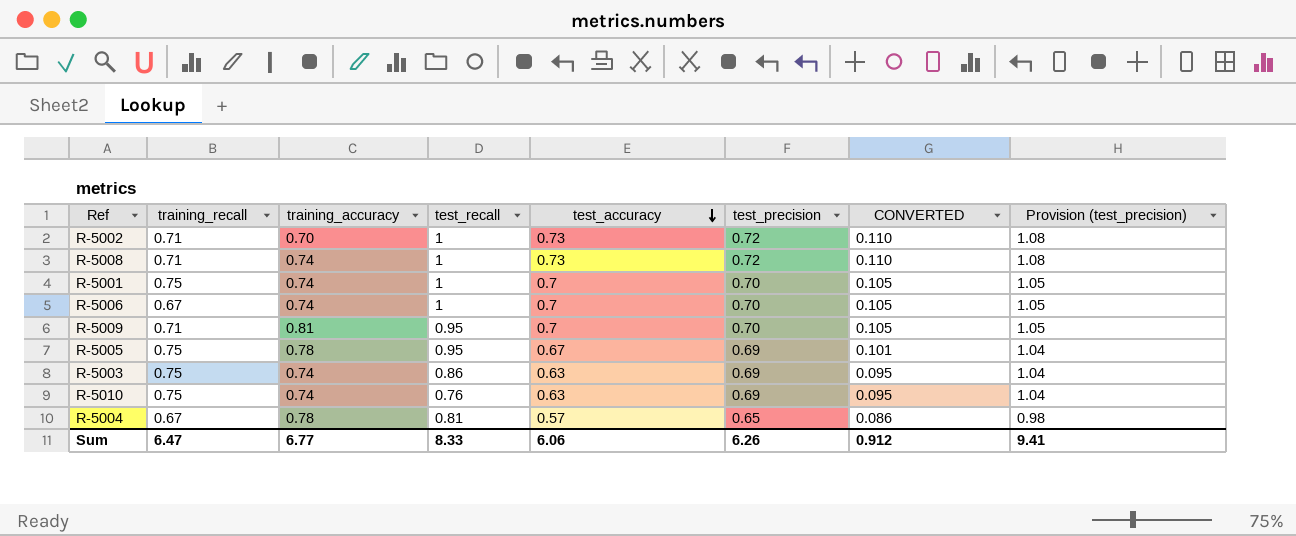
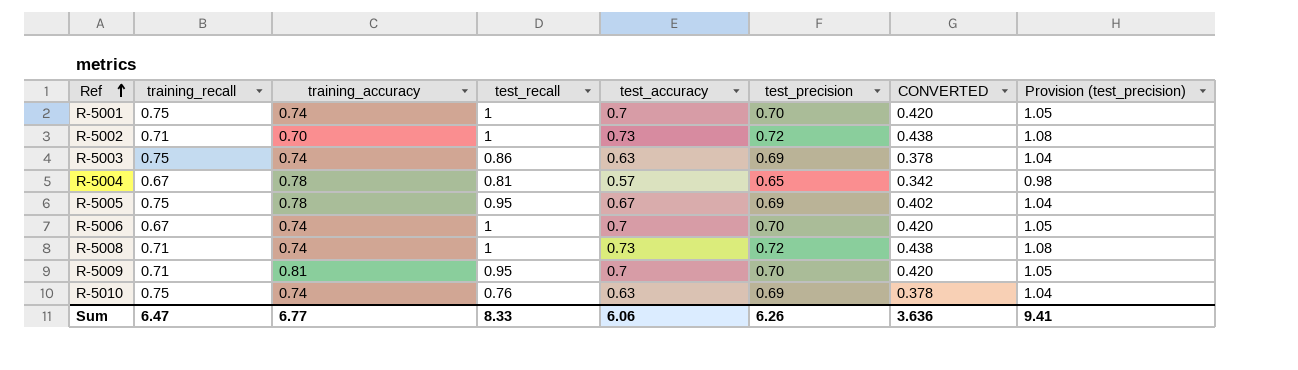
row order: test_accuracy descending -> Ref ascending
column CONVERTED | formula: [test_accuracy] * 0.15 -> [test_accuracy] * 0.6
Sum | CONVERTED: 0.912 -> 3.636

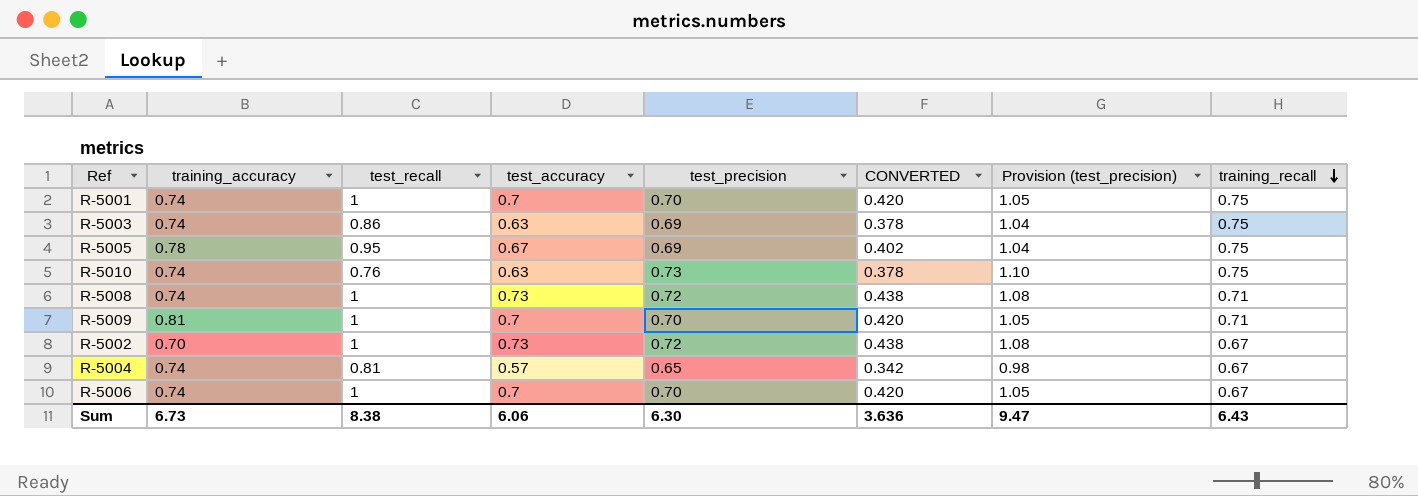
row order: Ref ascending -> training_recall descending
column training_recall | position: 2 -> 8
R-5010 | test_precision: 0.69 -> 0.73
R-5010 | Provision (test_precision): 1.04 -> 1.10
R-5009 | test_recall: 0.95 -> 1
R-5002 | training_recall: 0.71 -> 0.67
R-5004 | training_accuracy: 0.78 -> 0.74
Sum | training_accuracy: 6.77 -> 6.73
Sum | test_recall: 8.33 -> 8.38
Sum | test_precision: 6.26 -> 6.30
Sum | Provision (test_precision): 9.41 -> 9.47
Sum | training_recall: 6.47 -> 6.43

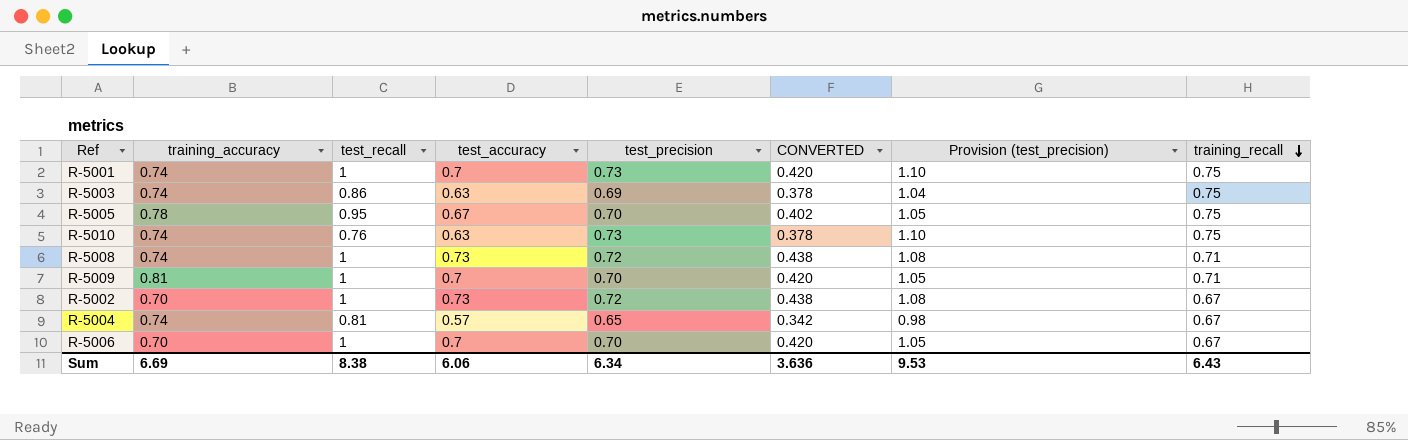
R-5001 | test_precision: 0.70 -> 0.73
R-5001 | Provision (test_precision): 1.05 -> 1.10
R-5005 | test_precision: 0.69 -> 0.70
R-5005 | Provision (test_precision): 1.04 -> 1.05
R-5006 | training_accuracy: 0.74 -> 0.70
Sum | training_accuracy: 6.73 -> 6.69
Sum | test_precision: 6.30 -> 6.34
Sum | Provision (test_precision): 9.47 -> 9.53

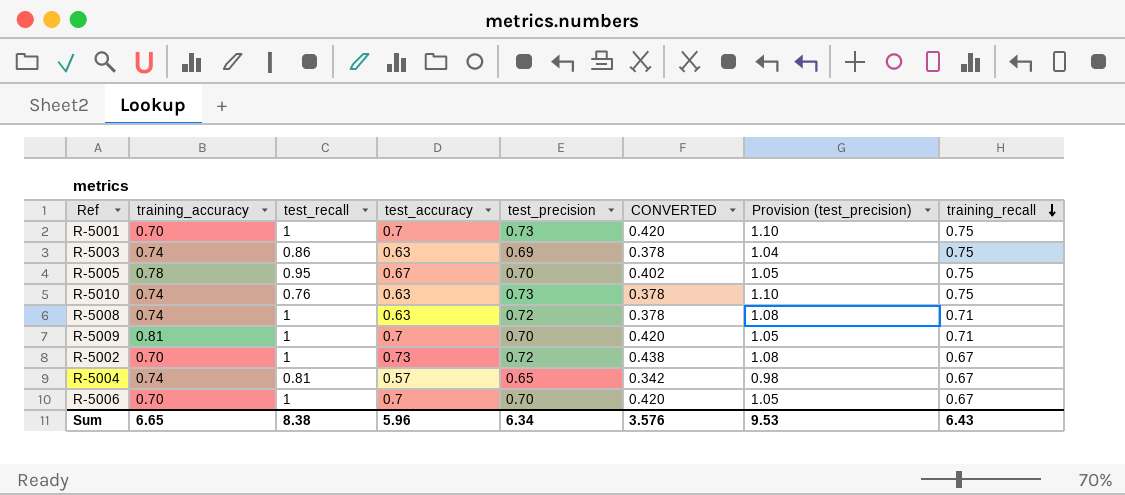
R-5001 | training_accuracy: 0.74 -> 0.70
R-5008 | test_accuracy: 0.73 -> 0.63
R-5008 | CONVERTED: 0.438 -> 0.378
Sum | training_accuracy: 6.69 -> 6.65
Sum | test_accuracy: 6.06 -> 5.96
Sum | CONVERTED: 3.636 -> 3.576

